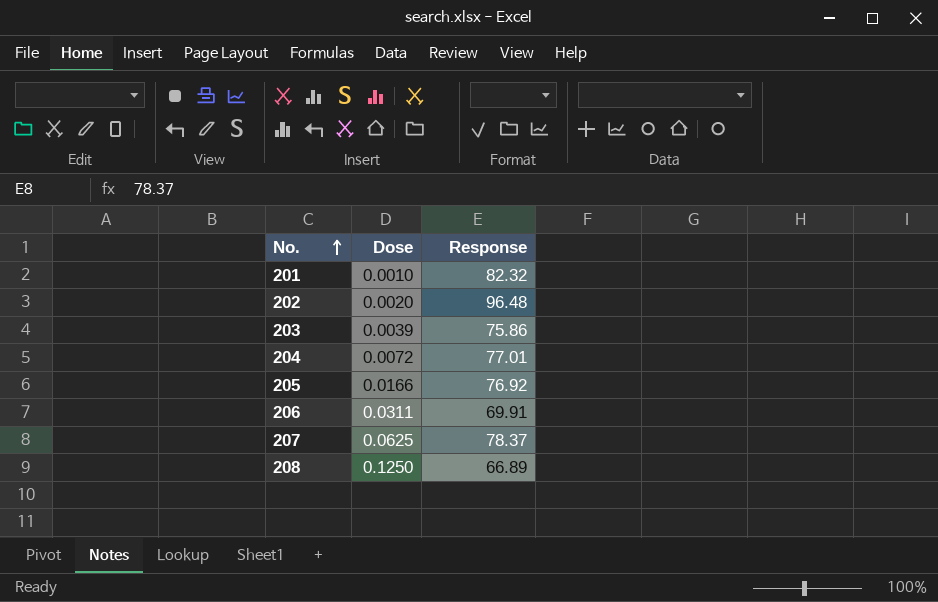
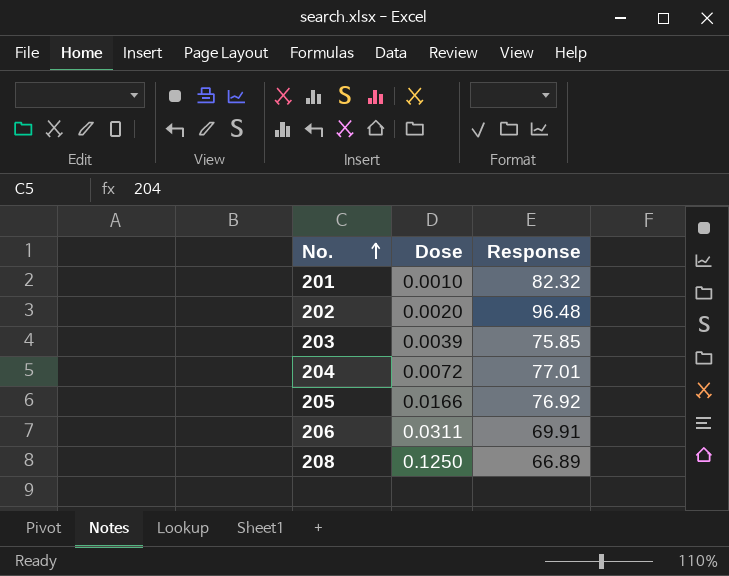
row 207: 0.0625 | 78.37 -> none
203 | Response: 75.86 -> 75.85

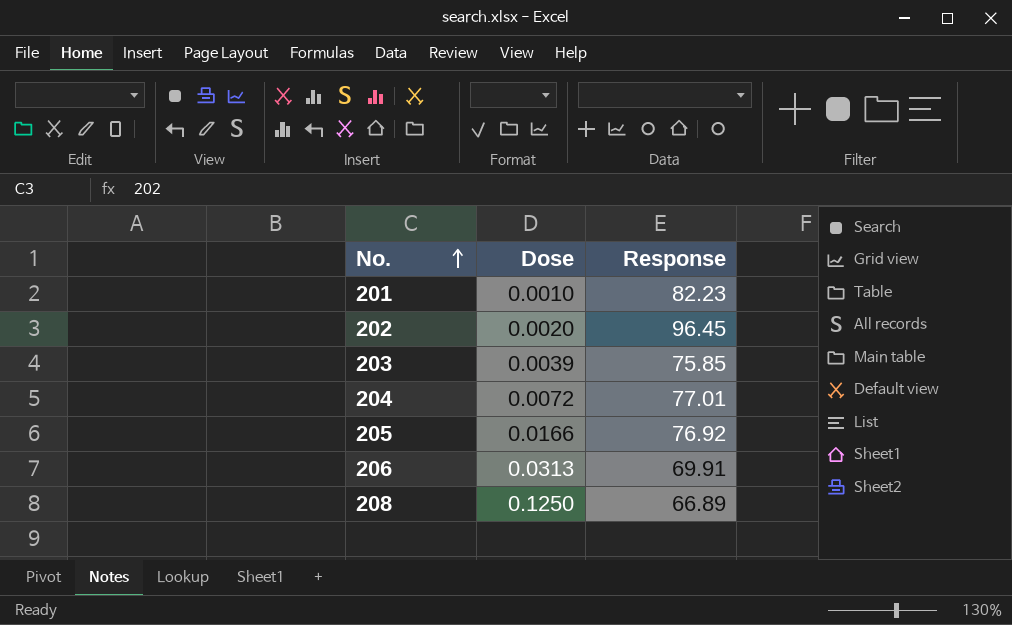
201 | Response: 82.32 -> 82.23
202 | Response: 96.48 -> 96.45
206 | Dose: 0.0311 -> 0.0313

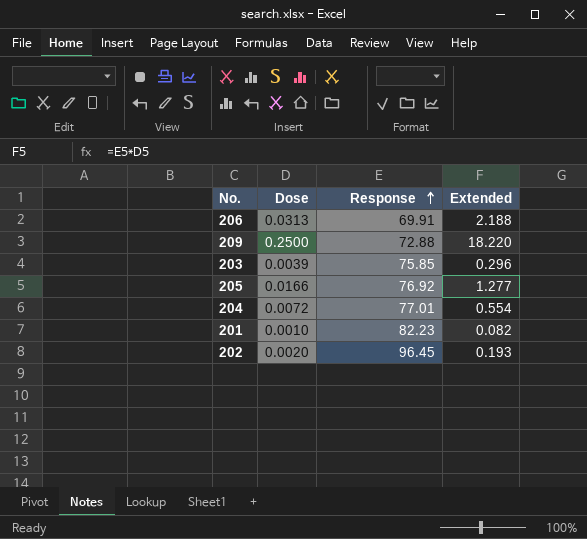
row order: No. ascending -> Response ascending
column Extended | formula: none -> [Dose] * [Response]
row 208: 0.1250 | 66.89 -> none
row 209: none -> 0.2500 | 72.88 | 18.220

